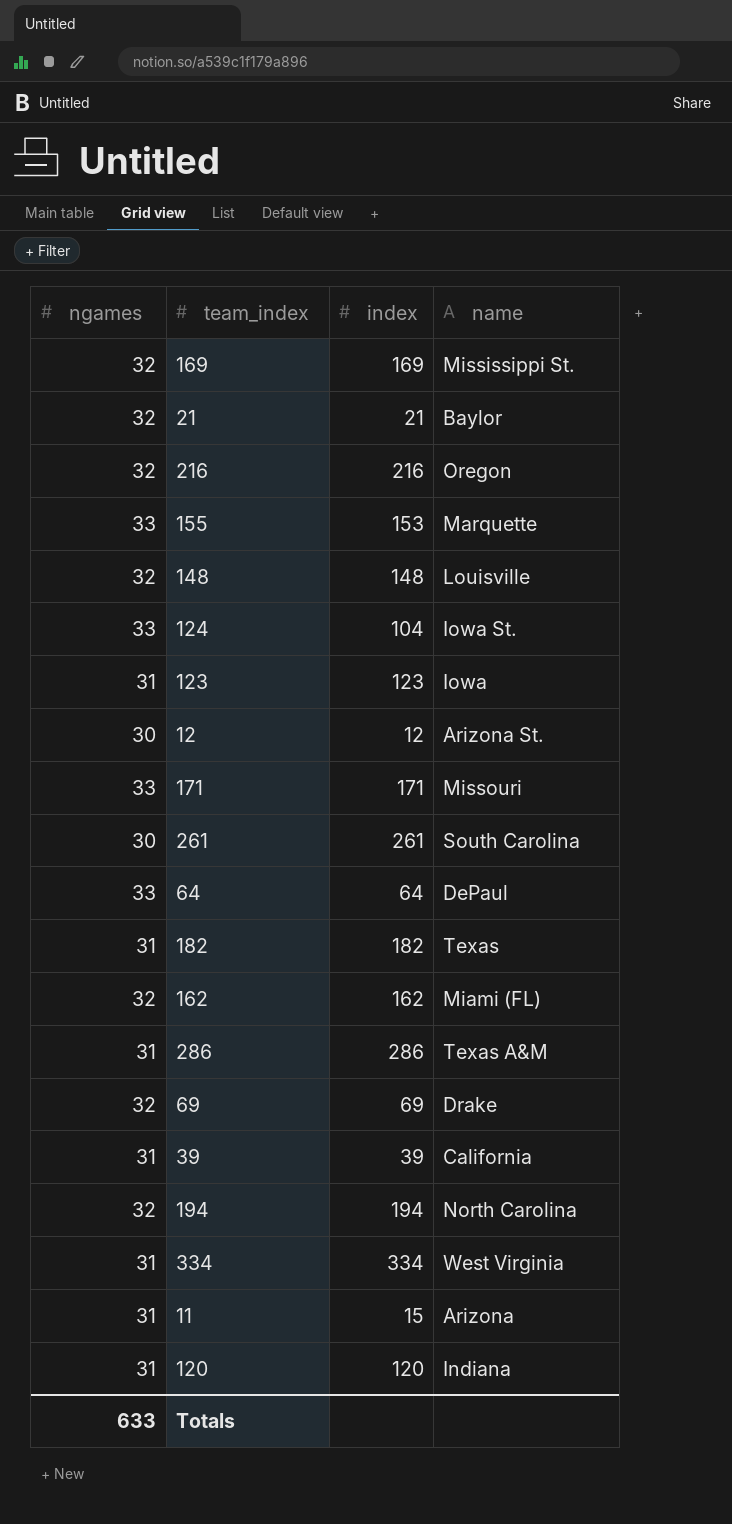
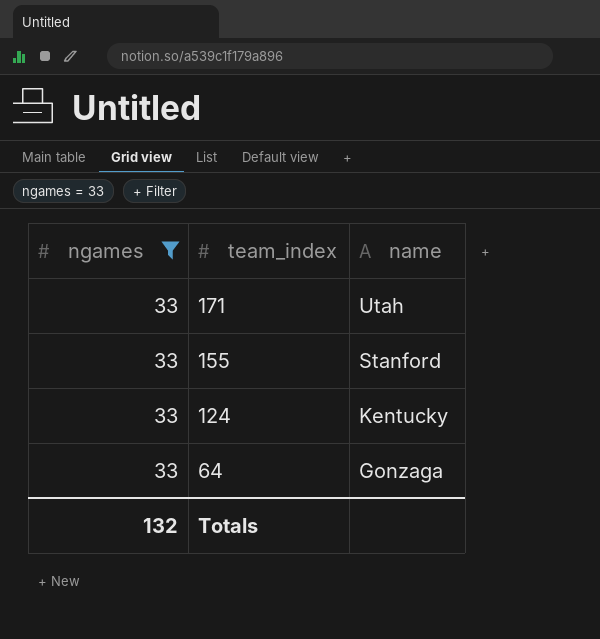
filter: none -> ngames = 33
row order: none -> team_index descending
column index | position: 3 -> none
171 | name: Missouri -> Utah
155 | name: Marquette -> Stanford
124 | name: Iowa St. -> Kentucky
64 | name: DePaul -> Gonzaga
Totals | ngames: 633 -> 132

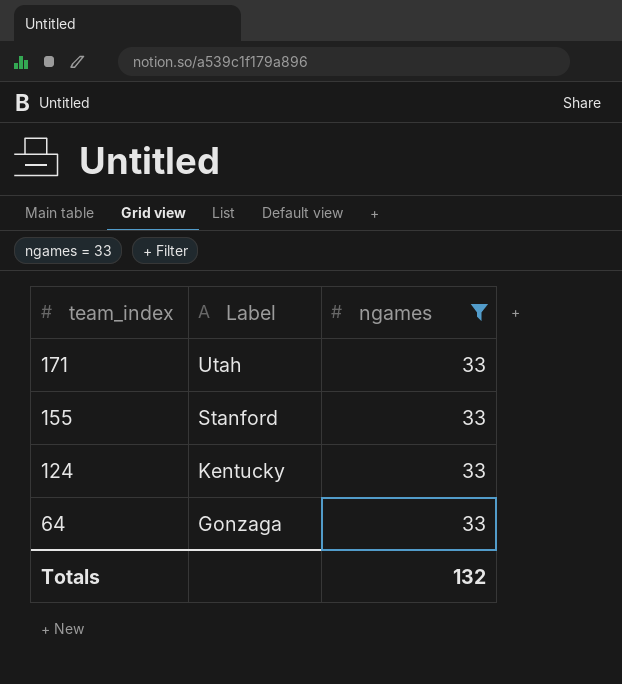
column name: name -> Label
column ngames | position: 1 -> 3

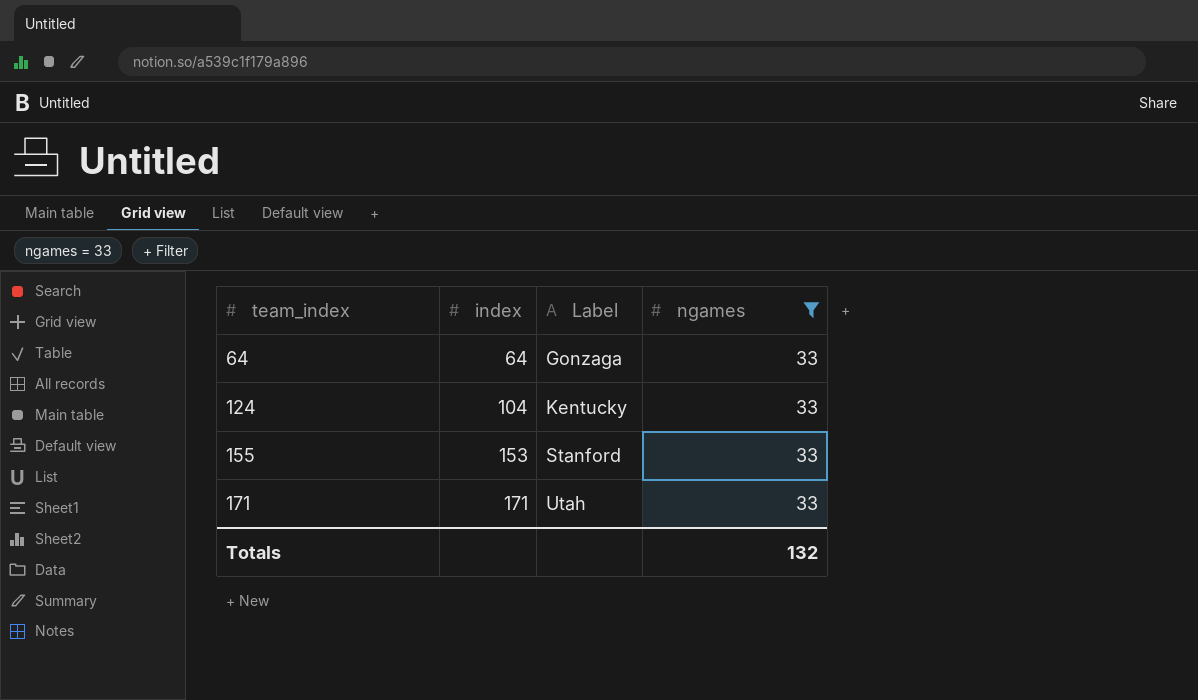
row order: team_index descending -> team_index ascending
column index | position: none -> 2

